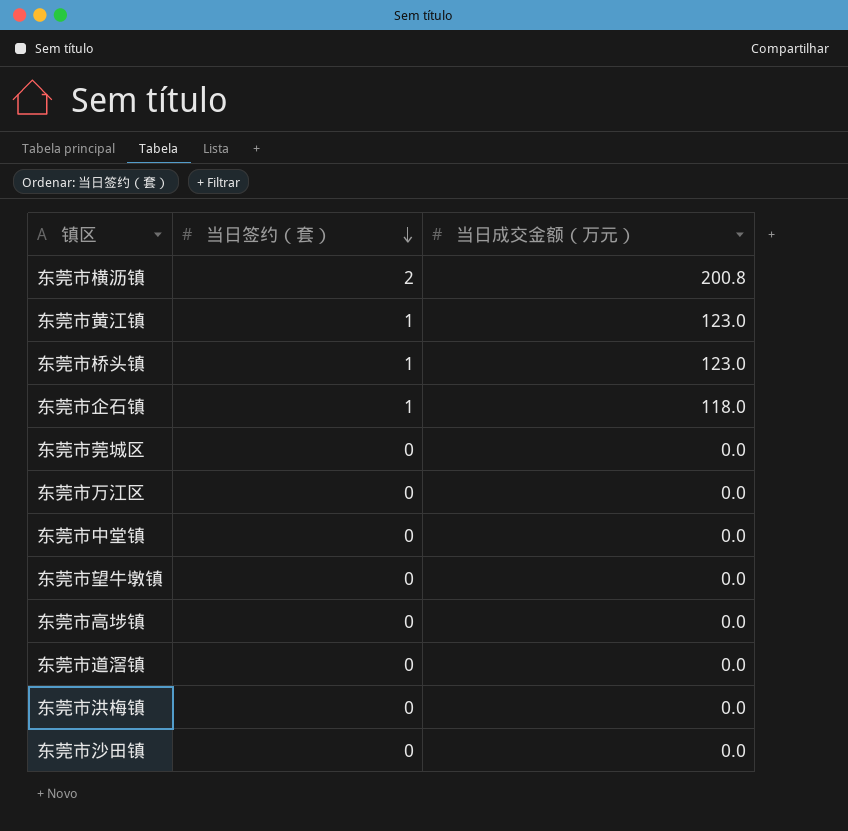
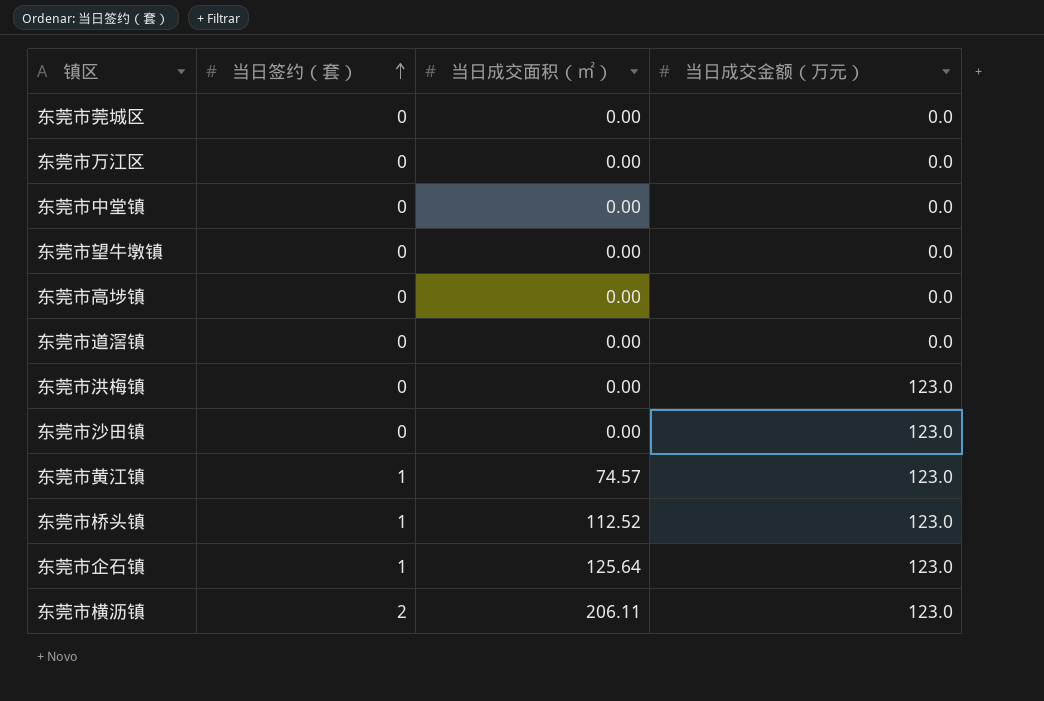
row order: 当日签约（套） descending -> 当日签约（套） ascending
column 当日成交面积（㎡） | position: none -> 3
东莞市洪梅镇 | 当日成交金额（万元）: 0.0 -> 123.0
东莞市沙田镇 | 当日成交金额（万元）: 0.0 -> 123.0
东莞市企石镇 | 当日成交金额（万元）: 118.0 -> 123.0
东莞市横沥镇 | 当日成交金额（万元）: 200.8 -> 123.0

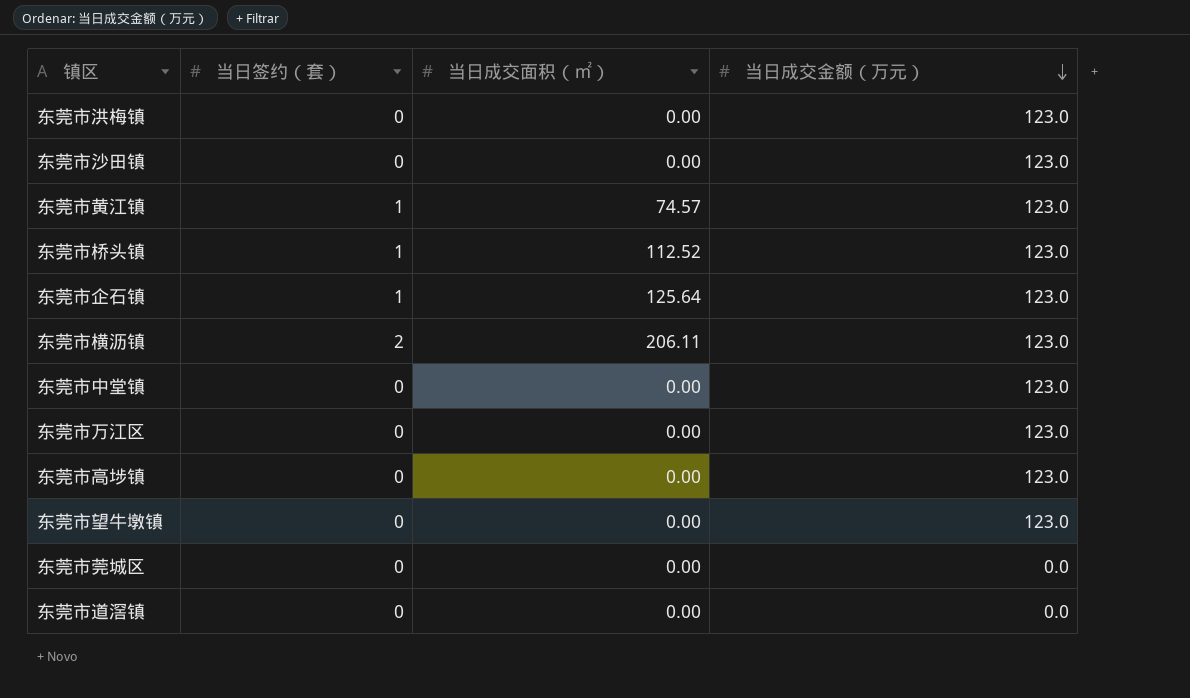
row order: 当日签约（套） ascending -> 当日成交金额（万元） descending
东莞市中堂镇 | 当日成交金额（万元）: 0.0 -> 123.0
东莞市万江区 | 当日成交金额（万元）: 0.0 -> 123.0
东莞市高埗镇 | 当日成交金额（万元）: 0.0 -> 123.0
东莞市望牛墩镇 | 当日成交金额（万元）: 0.0 -> 123.0

